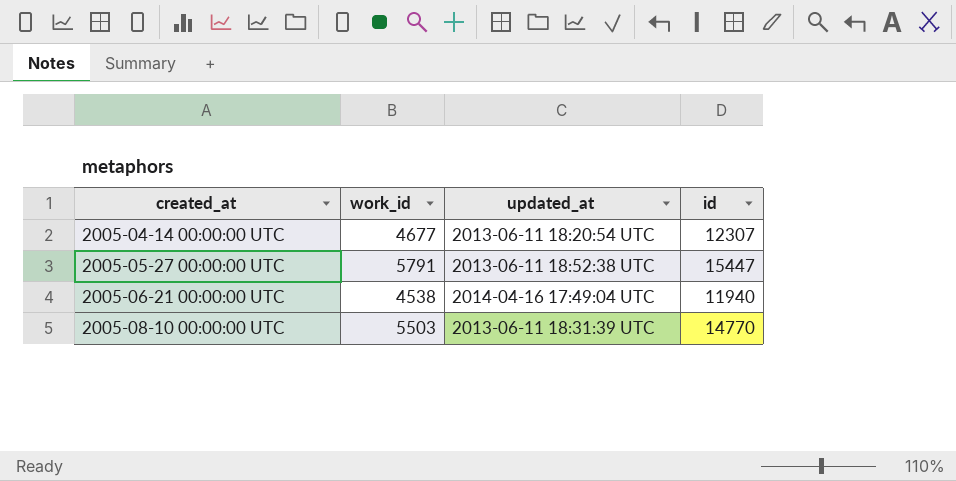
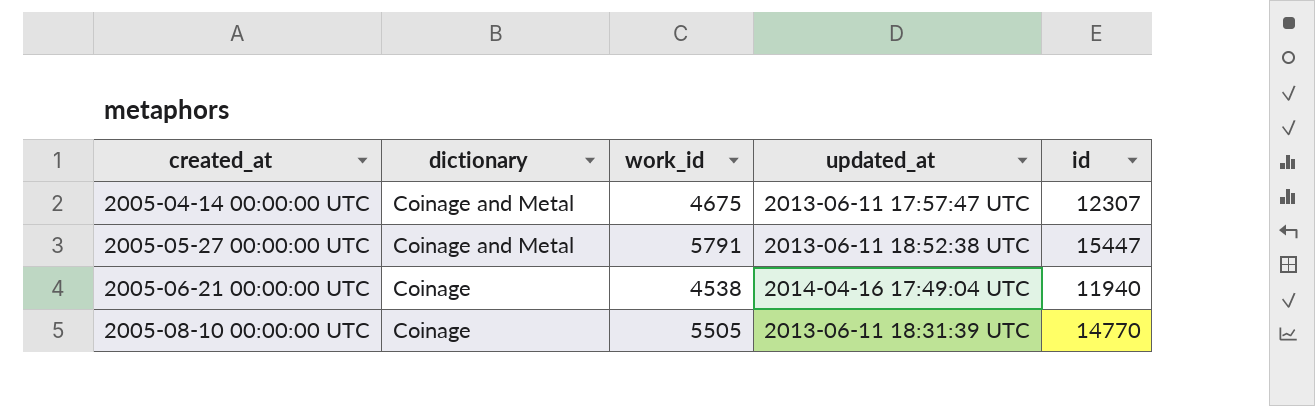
column dictionary | position: none -> 2
2005-04-14 00:00:00 UTC | work_id: 4677 -> 4675
2005-04-14 00:00:00 UTC | updated_at: 2013-06-11 18:20:54 UTC -> 2013-06-11 17:57:47 UTC
2005-08-10 00:00:00 UTC | work_id: 5503 -> 5505

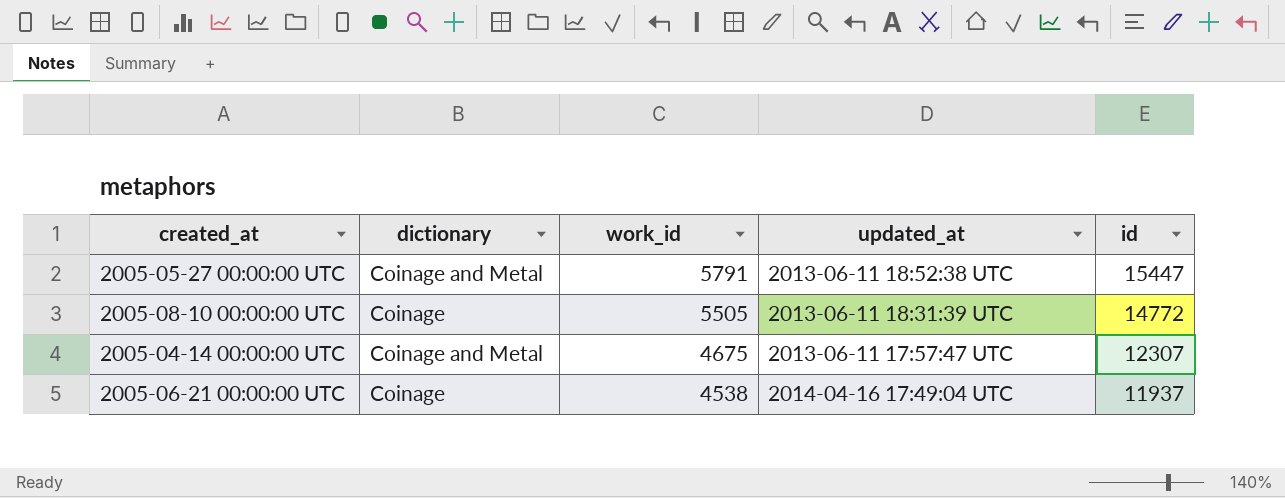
row order: created_at ascending -> work_id descending
2005-08-10 00:00:00 UTC | id: 14770 -> 14772
2005-06-21 00:00:00 UTC | id: 11940 -> 11937

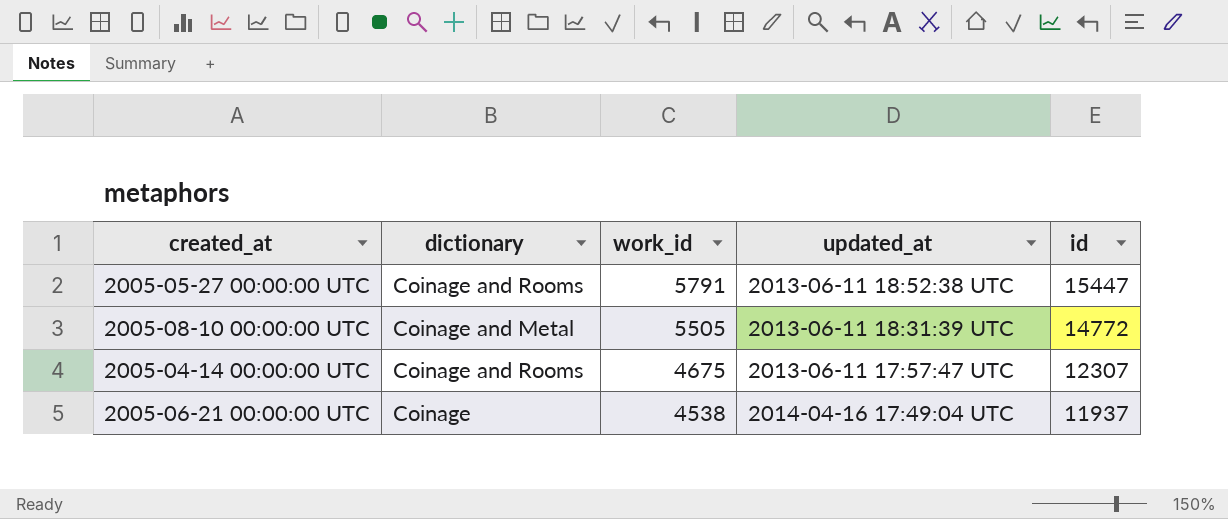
2005-05-27 00:00:00 UTC | dictionary: Coinage and Metal -> Coinage and Rooms
2005-08-10 00:00:00 UTC | dictionary: Coinage -> Coinage and Metal
2005-04-14 00:00:00 UTC | dictionary: Coinage and Metal -> Coinage and Rooms

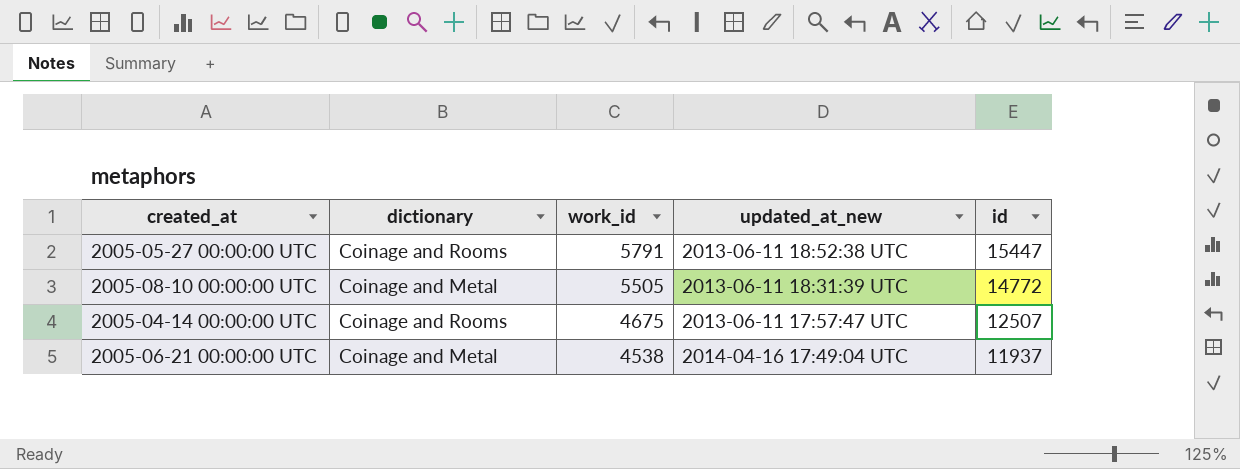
column name: updated_at -> updated_at_new
2005-04-14 00:00:00 UTC | id: 12307 -> 12507
2005-06-21 00:00:00 UTC | dictionary: Coinage -> Coinage and Metal

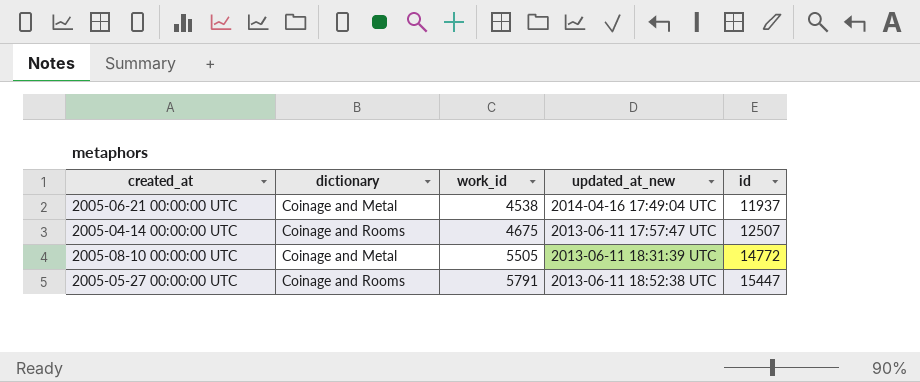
row order: work_id descending -> work_id ascending

